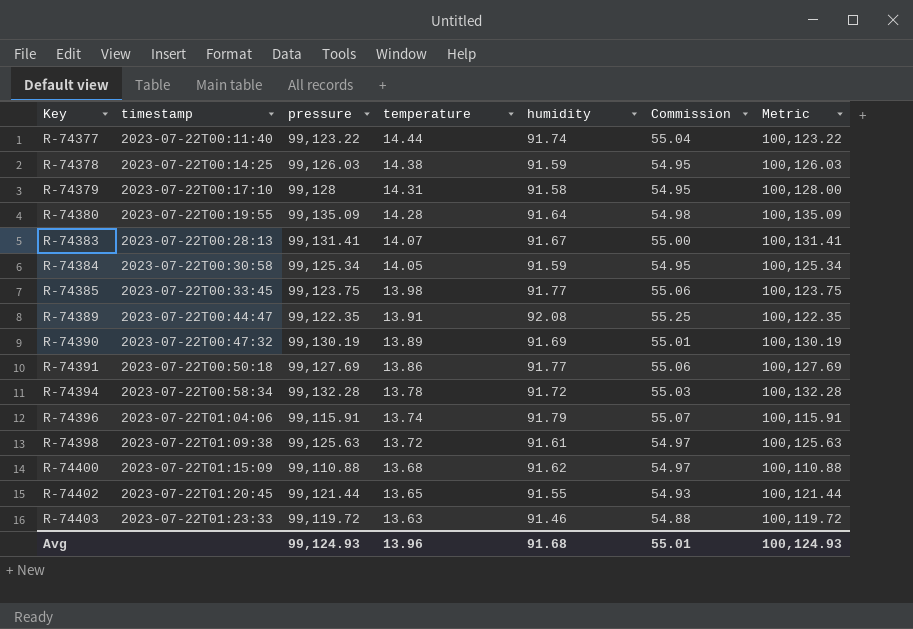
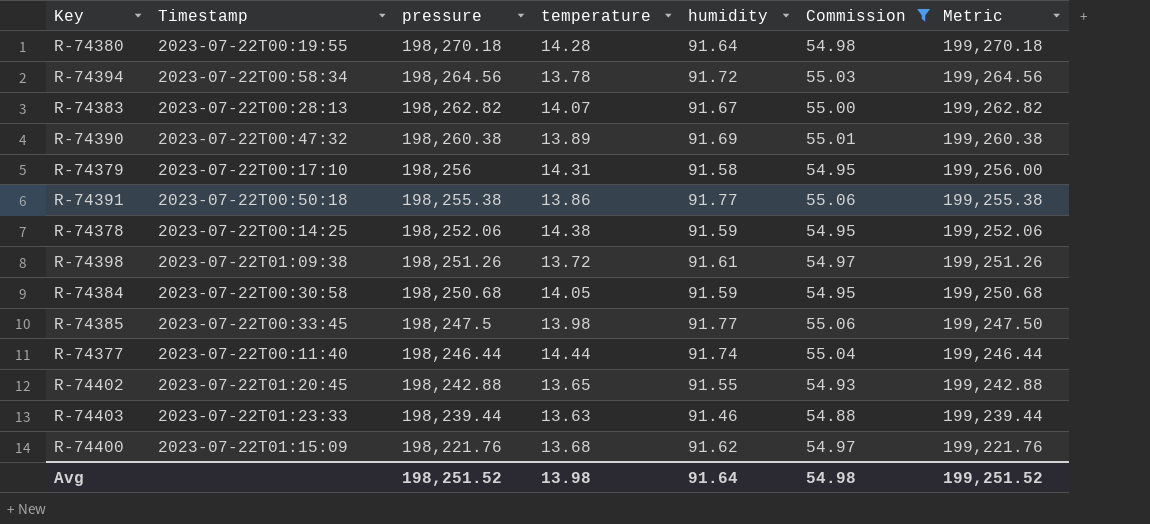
filter: none -> Commission <= 55.06
row order: Key ascending -> pressure descending
column name: timestamp -> Timestamp
R-74380 | pressure: 99,135.09 -> 198,270.18
R-74380 | Metric: 100,135.09 -> 199,270.18
R-74394 | pressure: 99,132.28 -> 198,264.56
R-74394 | Metric: 100,132.28 -> 199,264.56
R-74383 | pressure: 99,131.41 -> 198,262.82
R-74383 | Metric: 100,131.41 -> 199,262.82
R-74390 | pressure: 99,130.19 -> 198,260.38
R-74390 | Metric: 100,130.19 -> 199,260.38
R-74379 | pressure: 99,128 -> 198,256
R-74379 | Metric: 100,128.00 -> 199,256.00
R-74391 | pressure: 99,127.69 -> 198,255.38
R-74391 | Metric: 100,127.69 -> 199,255.38
R-74378 | pressure: 99,126.03 -> 198,252.06
R-74378 | Metric: 100,126.03 -> 199,252.06
R-74398 | pressure: 99,125.63 -> 198,251.26
R-74398 | Metric: 100,125.63 -> 199,251.26
R-74384 | pressure: 99,125.34 -> 198,250.68
R-74384 | Metric: 100,125.34 -> 199,250.68
R-74385 | pressure: 99,123.75 -> 198,247.5
R-74385 | Metric: 100,123.75 -> 199,247.50
R-74377 | pressure: 99,123.22 -> 198,246.44
R-74377 | Metric: 100,123.22 -> 199,246.44
R-74402 | pressure: 99,121.44 -> 198,242.88
R-74402 | Metric: 100,121.44 -> 199,242.88
R-74403 | pressure: 99,119.72 -> 198,239.44
R-74403 | Metric: 100,119.72 -> 199,239.44
R-74400 | pressure: 99,110.88 -> 198,221.76
R-74400 | Metric: 100,110.88 -> 199,221.76
Avg | pressure: 99,124.93 -> 198,251.52
Avg | temperature: 13.96 -> 13.98
Avg | humidity: 91.68 -> 91.64
Avg | Commission: 55.01 -> 54.98
Avg | Metric: 100,124.93 -> 199,251.52

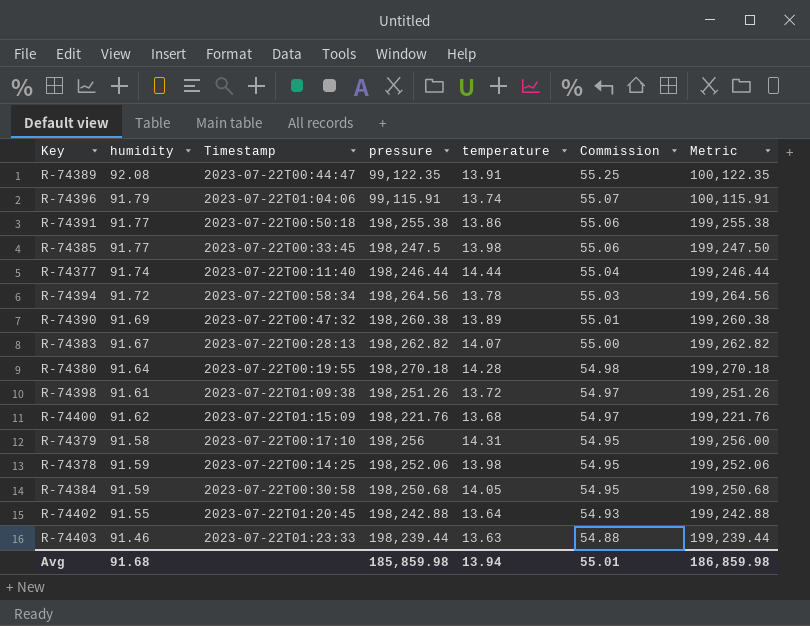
filter: Commission <= 55.06 -> none
row order: pressure descending -> Commission descending
column humidity | position: 5 -> 2
R-74378 | temperature: 14.38 -> 13.98
R-74402 | temperature: 13.65 -> 13.64
Avg | humidity: 91.64 -> 91.68
Avg | pressure: 198,251.52 -> 185,859.98
Avg | temperature: 13.98 -> 13.94
Avg | Commission: 54.98 -> 55.01
Avg | Metric: 199,251.52 -> 186,859.98

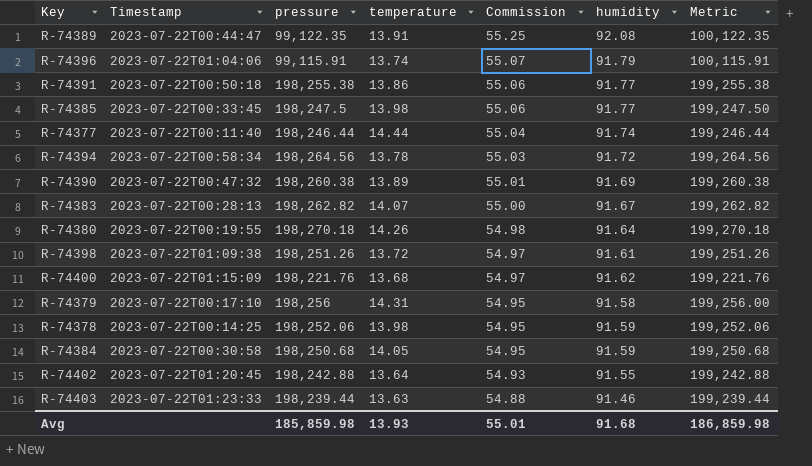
column humidity | position: 2 -> 6
R-74380 | temperature: 14.28 -> 14.26
Avg | temperature: 13.94 -> 13.93

